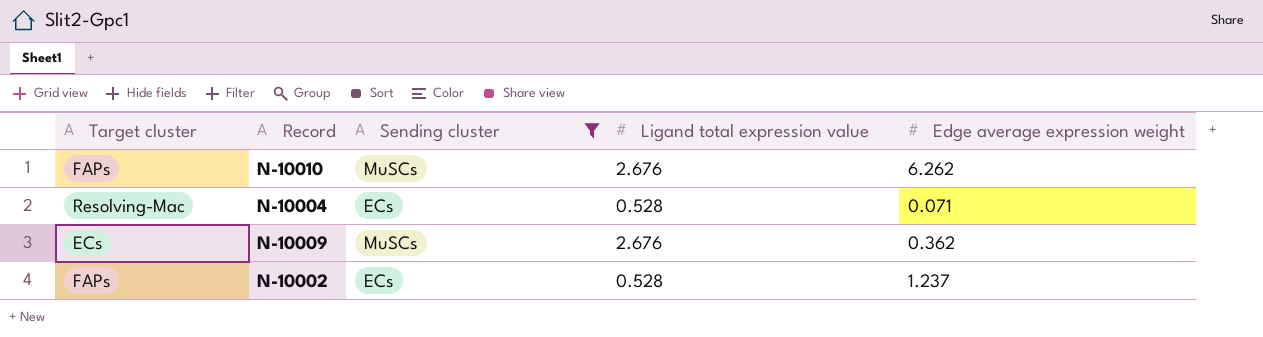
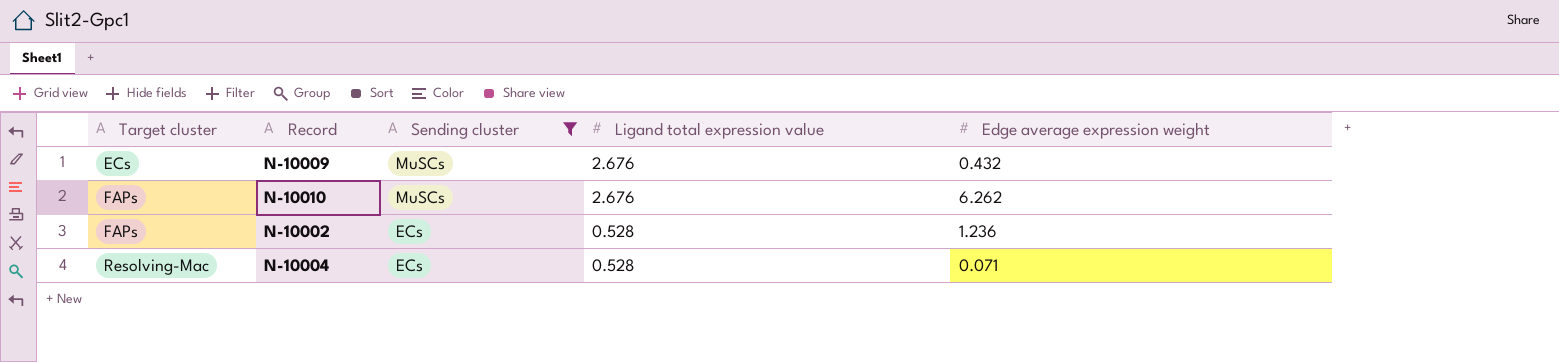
row order: none -> Target cluster ascending
N-10009 | Edge average expression weight: 0.362 -> 0.432
N-10002 | Edge average expression weight: 1.237 -> 1.236

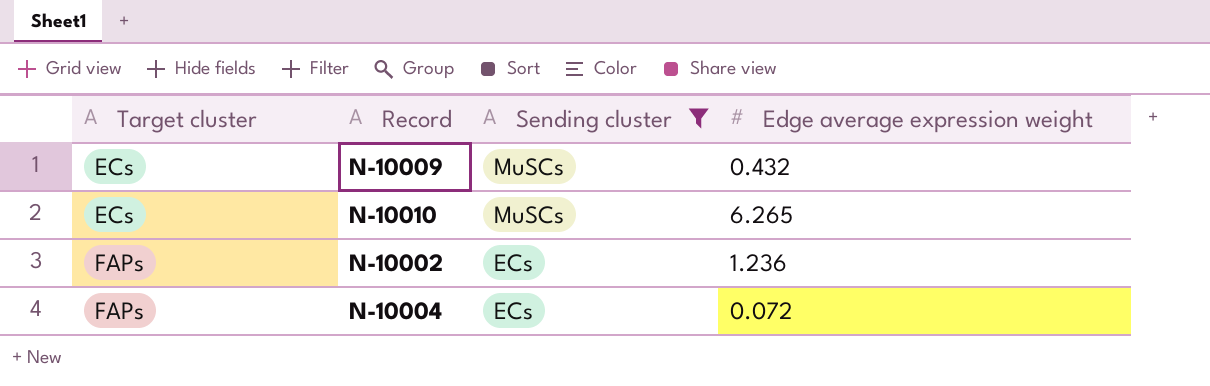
column Ligand total expression value | position: 4 -> none
N-10010 | Target cluster: FAPs -> ECs
N-10010 | Edge average expression weight: 6.262 -> 6.265
N-10004 | Target cluster: Resolving-Mac -> FAPs
N-10004 | Edge average expression weight: 0.071 -> 0.072

